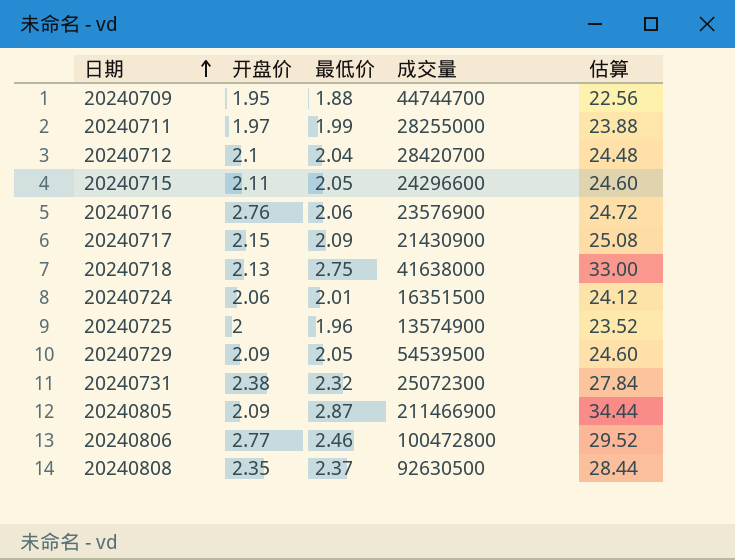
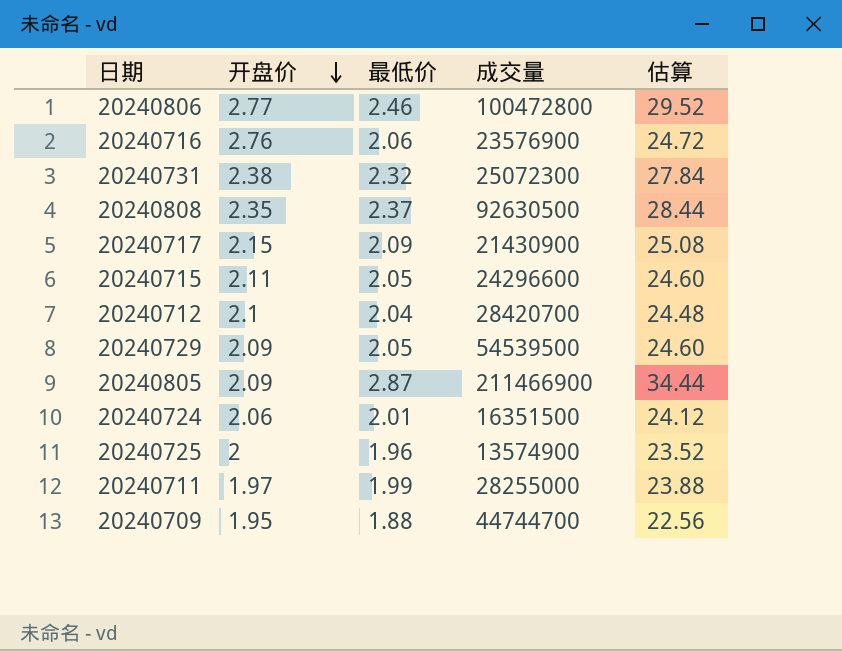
row order: 日期 ascending -> 开盘价 descending
row 20240718: 2.13 | 2.75 | 41638000 | 33.00 -> none

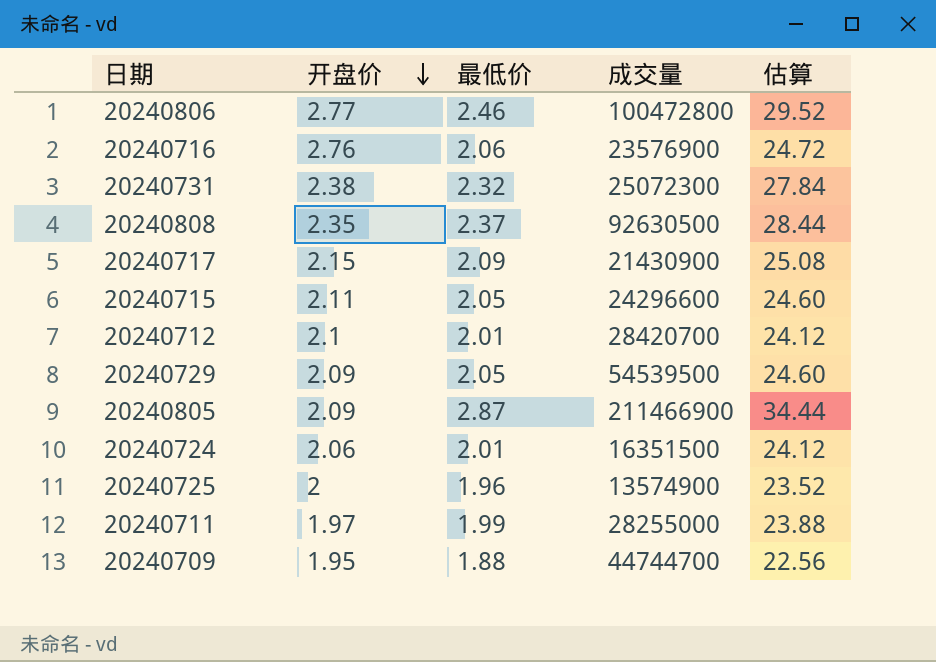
20240712 | 最低价: 2.04 -> 2.01
20240712 | 估算: 24.48 -> 24.12

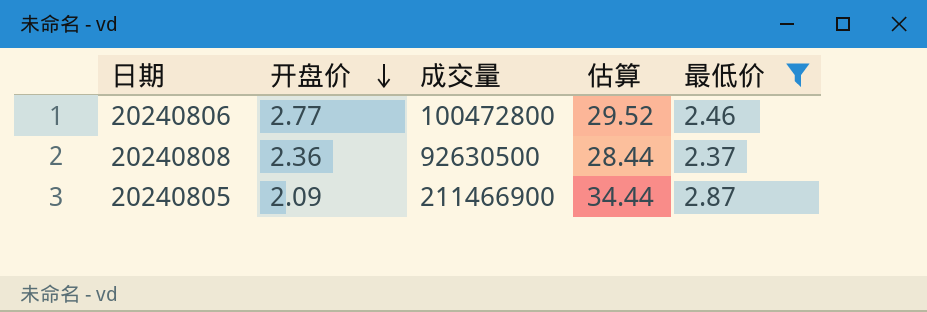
filter: none -> 最低价 >= 2.37
column 最低价 | position: 3 -> 5
20240808 | 开盘价: 2.35 -> 2.36

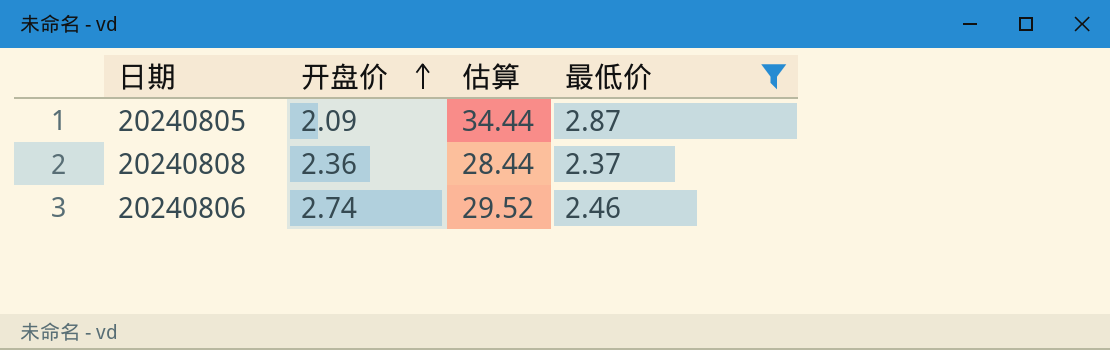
row order: 开盘价 descending -> 开盘价 ascending
column 成交量 | position: 3 -> none
20240806 | 开盘价: 2.77 -> 2.74

